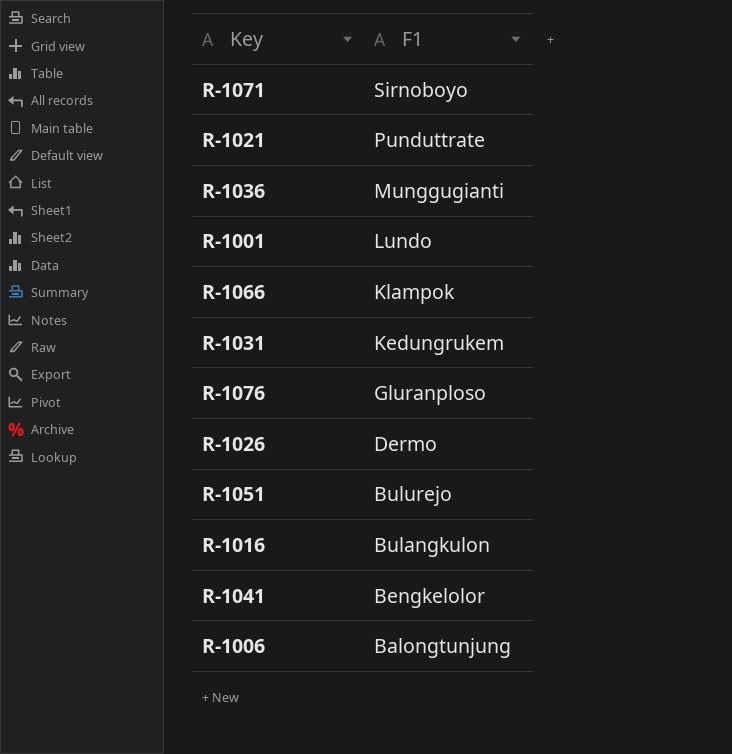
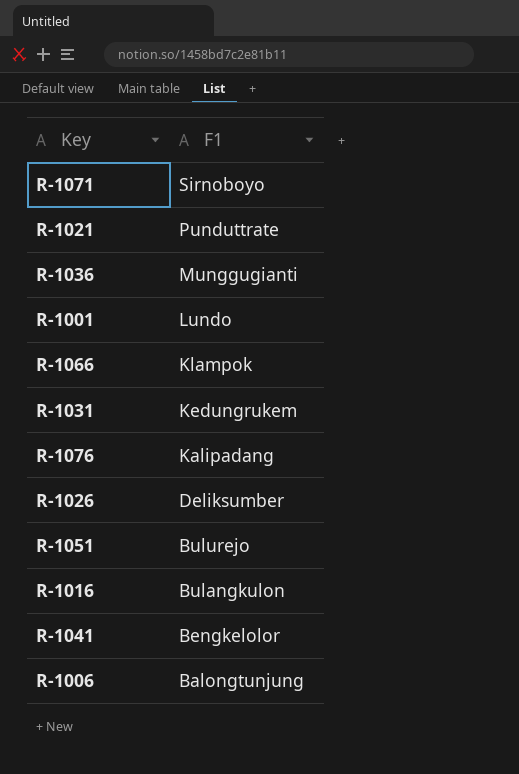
R-1076 | F1: Gluranploso -> Kalipadang
R-1026 | F1: Dermo -> Deliksumber

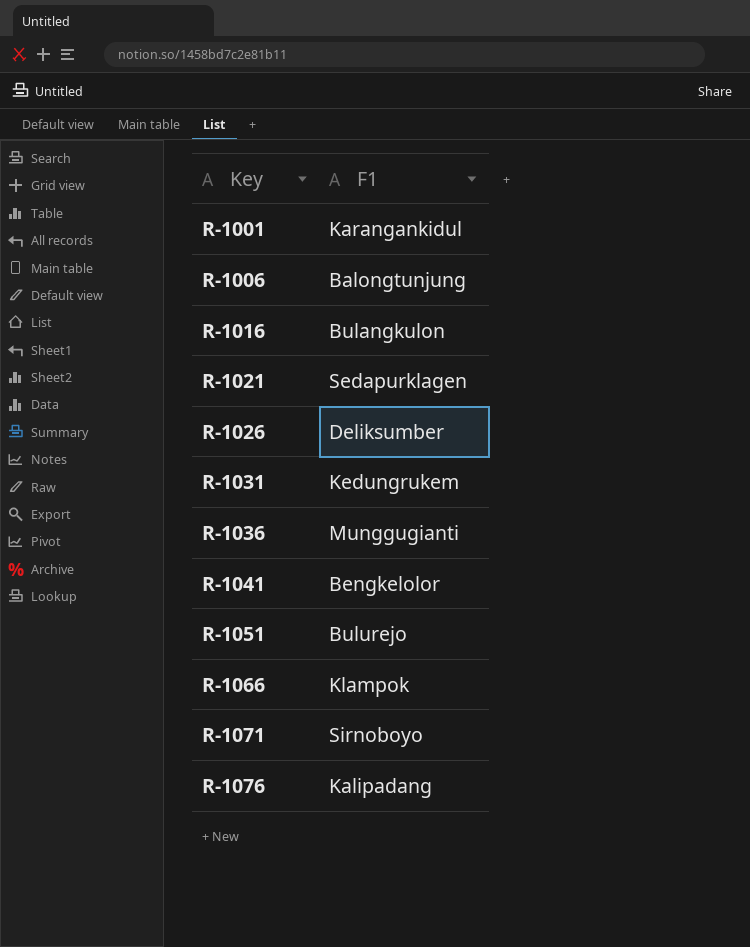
row order: F1 descending -> Key ascending
R-1001 | F1: Lundo -> Karangankidul
R-1021 | F1: Punduttrate -> Sedapurklagen

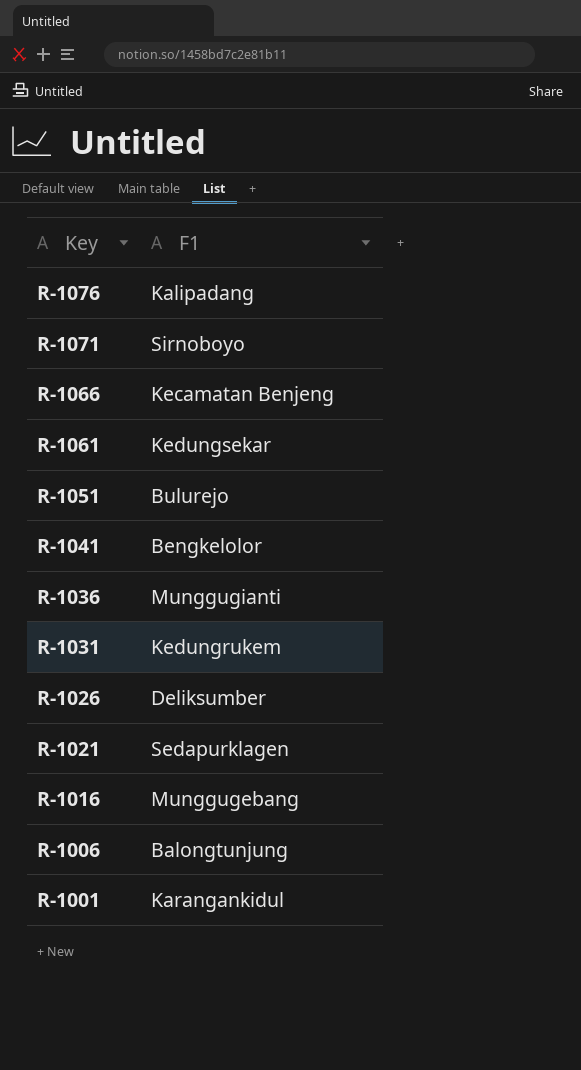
row order: Key ascending -> Key descending
R-1066 | F1: Klampok -> Kecamatan Benjeng
row R-1061: none -> Kedungsekar
R-1016 | F1: Bulangkulon -> Munggugebang

